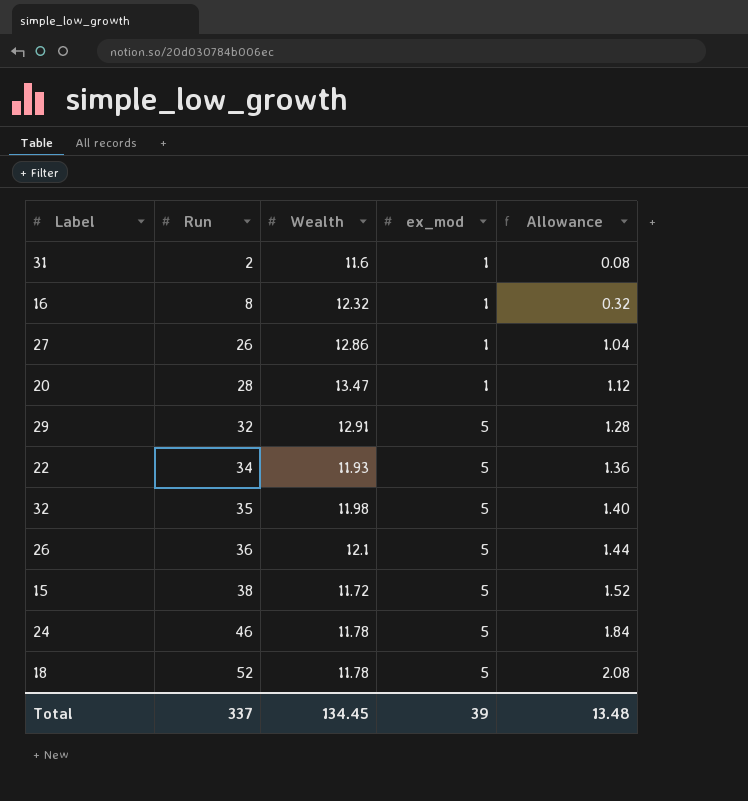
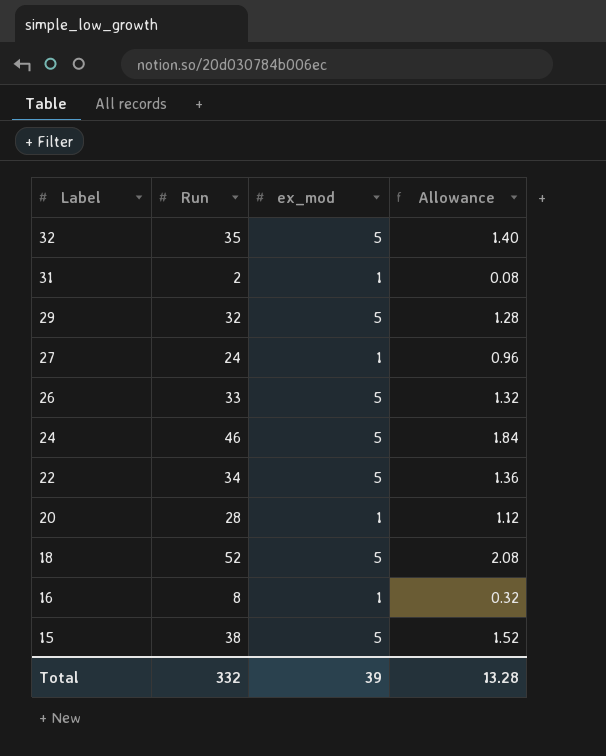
row order: Run ascending -> Label descending
column Wealth | position: 3 -> none
27 | Run: 26 -> 24
27 | Allowance: 1.04 -> 0.96
26 | Run: 36 -> 33
26 | Allowance: 1.44 -> 1.32
Total | Run: 337 -> 332
Total | Allowance: 13.48 -> 13.28

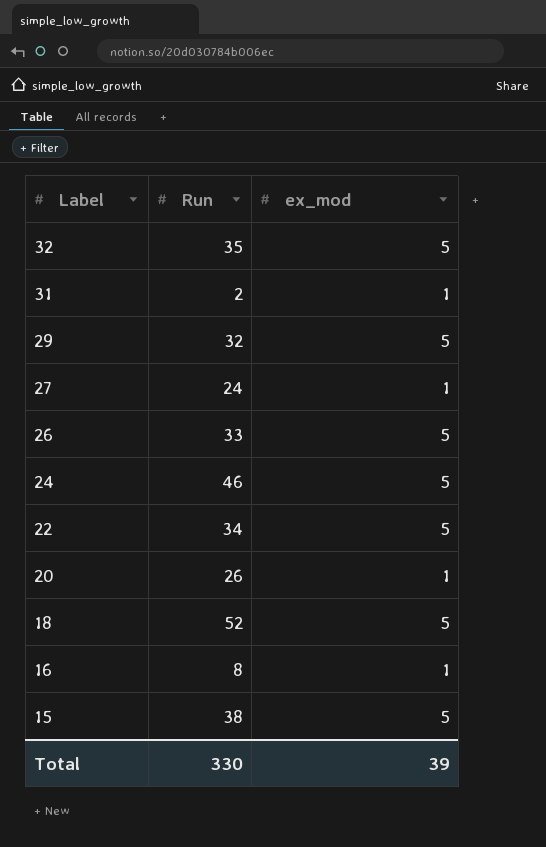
column Allowance | formula: [Run] * 0.04 -> none
20 | Run: 28 -> 26
Total | Run: 332 -> 330

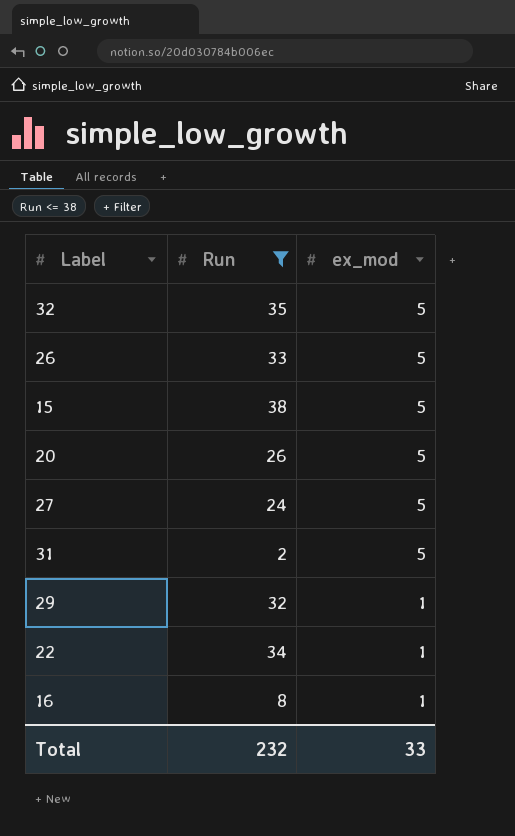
filter: none -> Run <= 38
row order: Label descending -> ex_mod descending
20 | ex_mod: 1 -> 5
27 | ex_mod: 1 -> 5
31 | ex_mod: 1 -> 5
29 | ex_mod: 5 -> 1
22 | ex_mod: 5 -> 1
Total | Run: 330 -> 232
Total | ex_mod: 39 -> 33

